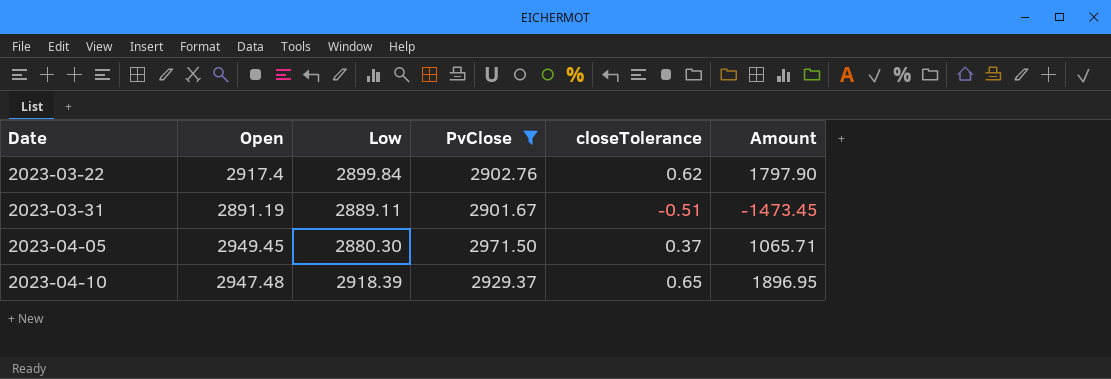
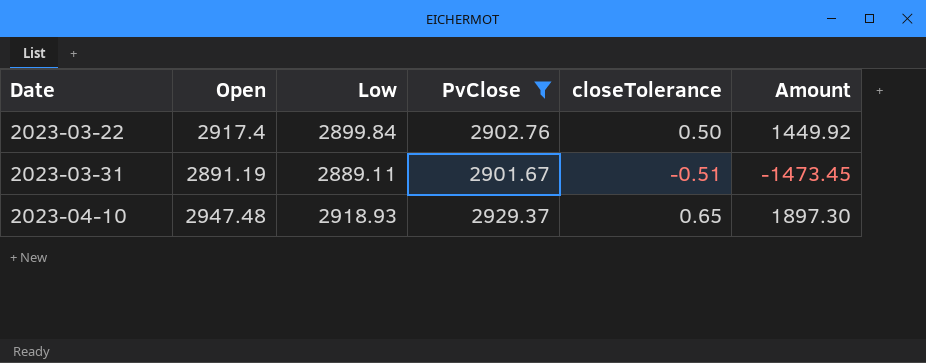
row 2023-04-05: 2949.45 | 2880.30 | 2971.50 | 0.37 | 1065.71 -> none
2023-03-22 | closeTolerance: 0.62 -> 0.50
2023-03-22 | Amount: 1797.90 -> 1449.92
2023-04-10 | Low: 2918.39 -> 2918.93
2023-04-10 | Amount: 1896.95 -> 1897.30

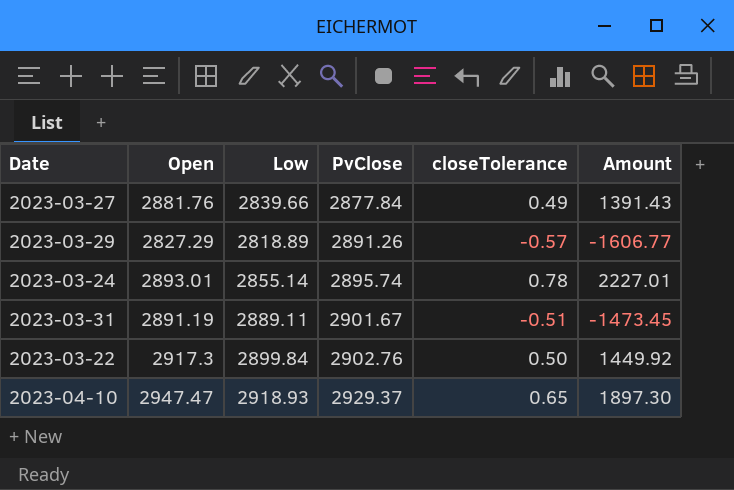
filter: PvClose >= 2901.67 -> none
row order: Date ascending -> PvClose ascending
2023-03-22 | Open: 2917.4 -> 2917.3
2023-04-10 | Open: 2947.48 -> 2947.47

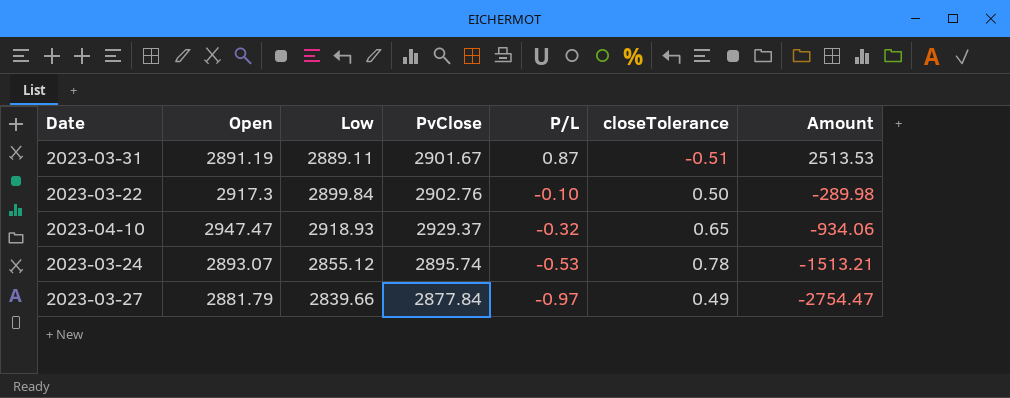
row order: PvClose ascending -> P/L descending
column P/L | position: none -> 5
column Amount | formula: [Low] * [closeTolerance] -> [Low] * [P/L]
row 2023-03-29: 2827.29 | 2818.89 | 2891.26 | -0.57 | -1606.77 -> none
2023-03-24 | Open: 2893.01 -> 2893.07
2023-03-24 | Low: 2855.14 -> 2855.12
2023-03-27 | Open: 2881.76 -> 2881.79

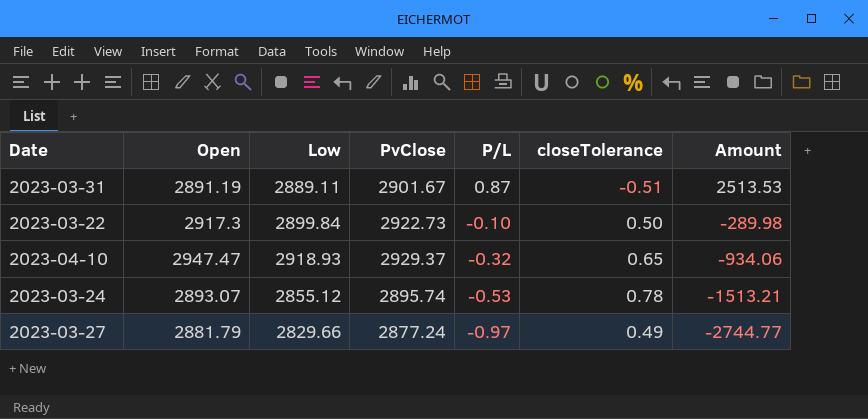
2023-03-22 | PvClose: 2902.76 -> 2922.73
2023-03-27 | Low: 2839.66 -> 2829.66
2023-03-27 | PvClose: 2877.84 -> 2877.24
2023-03-27 | Amount: -2754.47 -> -2744.77

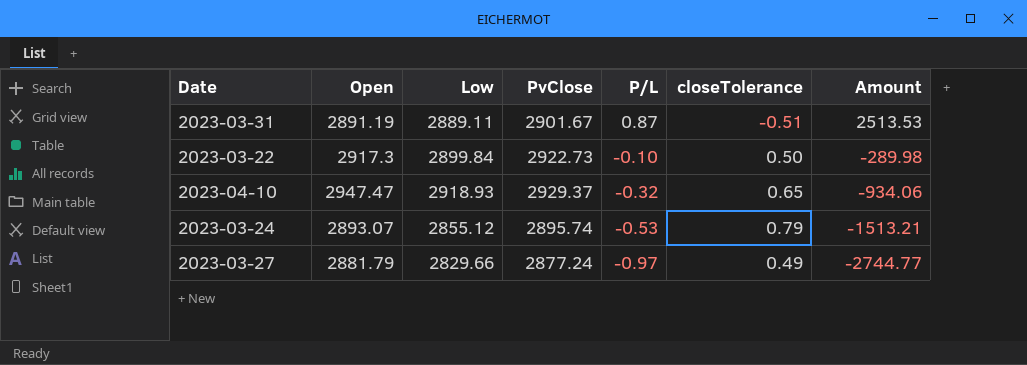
2023-03-24 | closeTolerance: 0.78 -> 0.79

